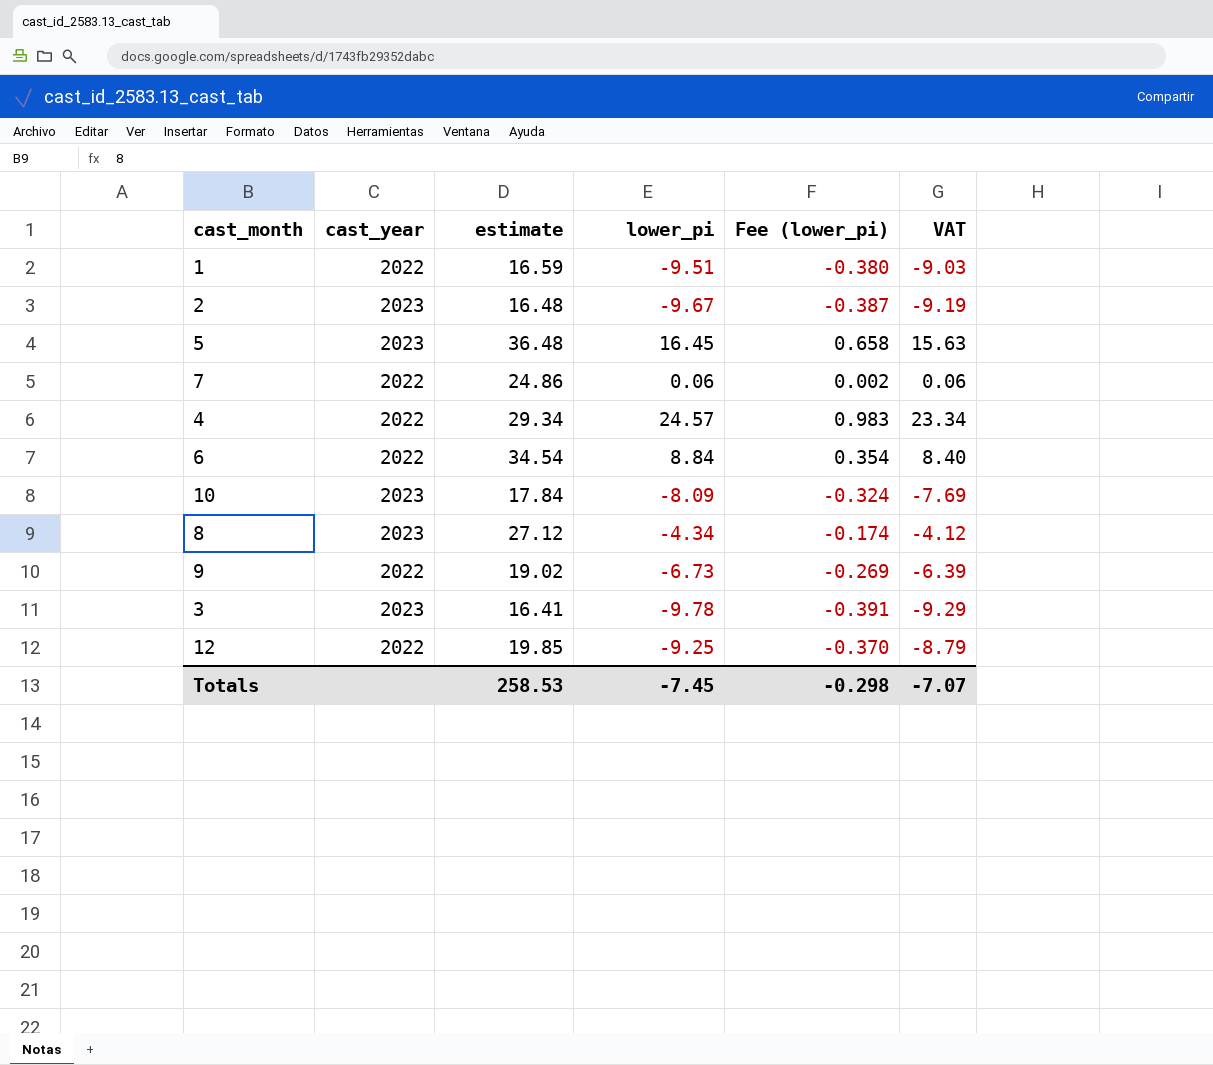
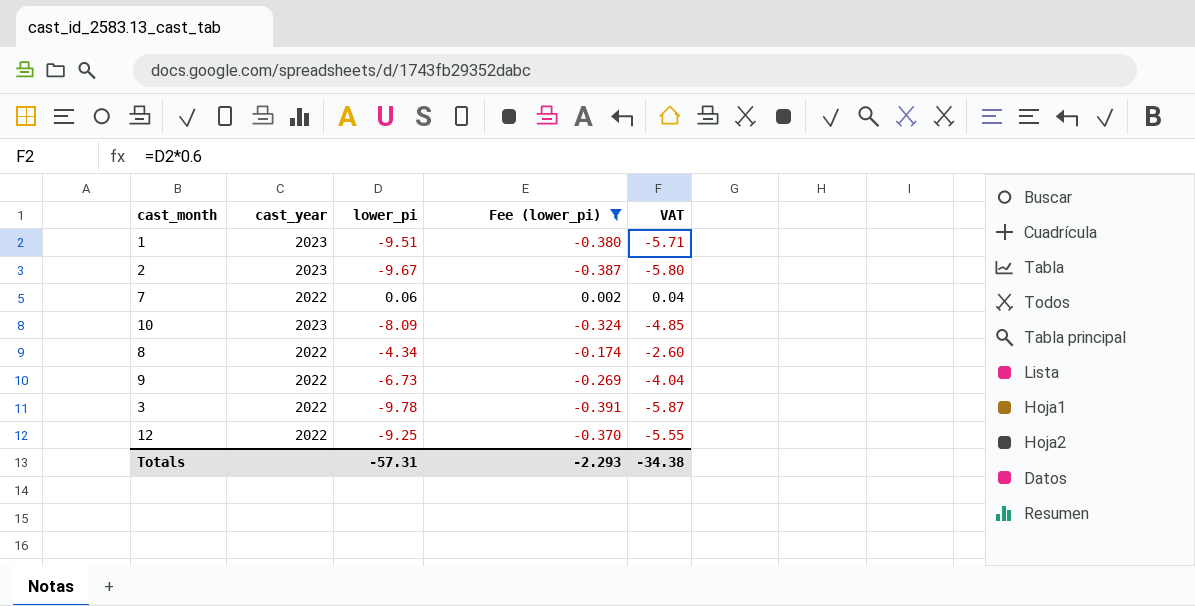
filter: none -> Fee (lower_pi) <= 0.002
column estimate | position: 3 -> none
column VAT | formula: [lower_pi] * 0.95 -> [lower_pi] * 0.6
1 | cast_year: 2022 -> 2023
8 | cast_year: 2023 -> 2022
3 | cast_year: 2023 -> 2022
Totals | lower_pi: -7.45 -> -57.31
Totals | Fee (lower_pi): -0.298 -> -2.293
Totals | VAT: -7.07 -> -34.38

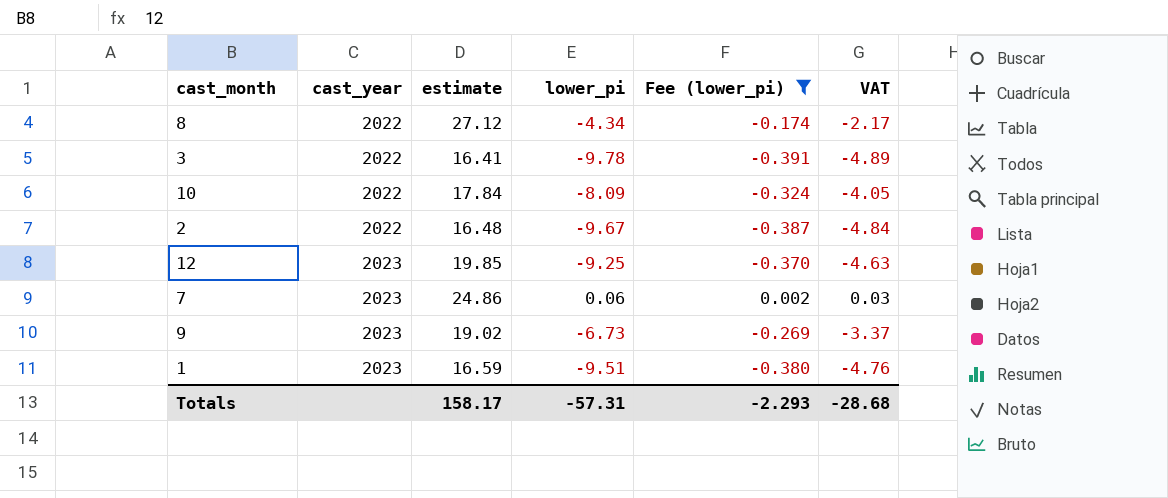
row order: none -> cast_year ascending
column estimate | position: none -> 3
column VAT | formula: [lower_pi] * 0.6 -> [lower_pi] * 0.5
10 | cast_year: 2023 -> 2022
2 | cast_year: 2023 -> 2022
12 | cast_year: 2022 -> 2023
7 | cast_year: 2022 -> 2023
9 | cast_year: 2022 -> 2023
Totals | VAT: -34.38 -> -28.68

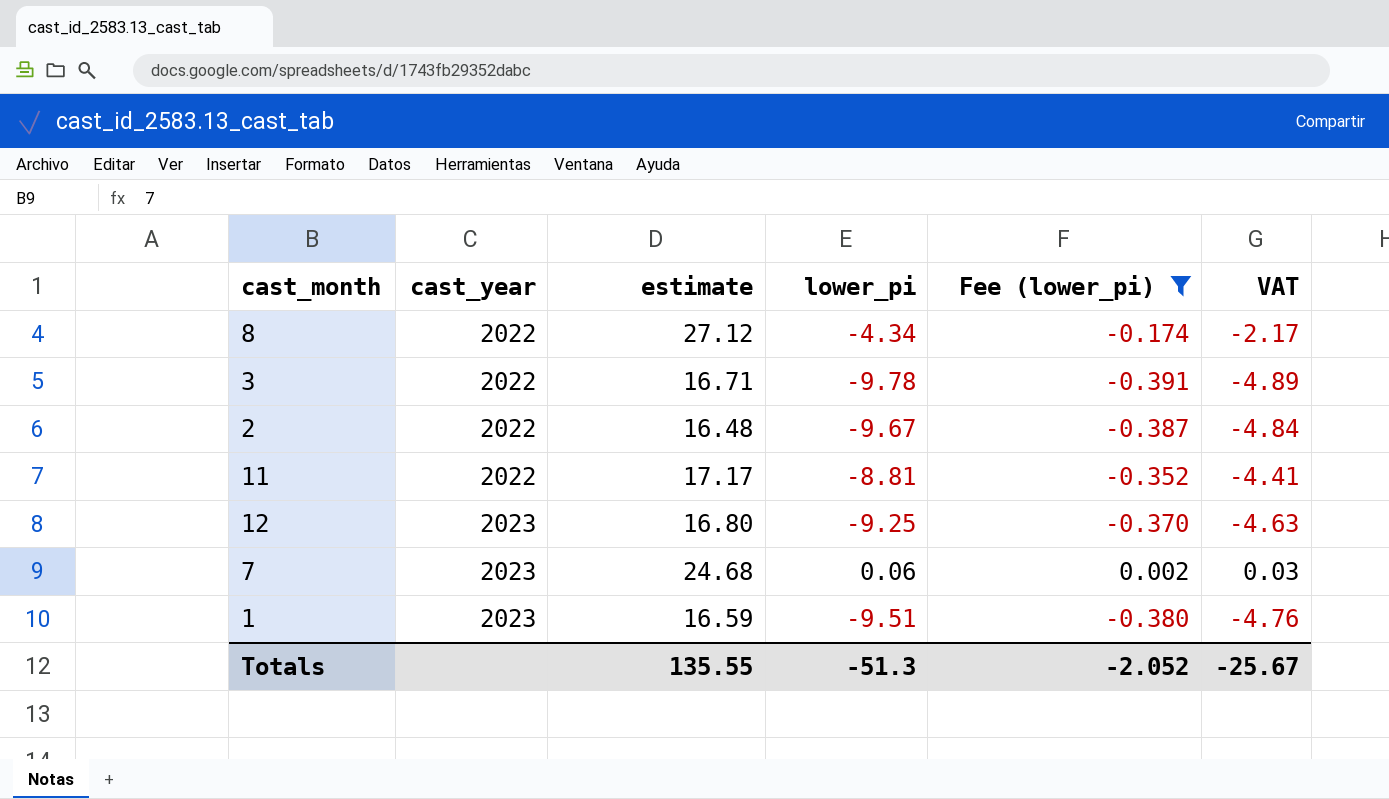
row 10: 2022 | 17.84 | -8.09 | -0.324 | -4.05 -> none
row 9: 2023 | 19.02 | -6.73 | -0.269 | -3.37 -> none
3 | estimate: 16.41 -> 16.71
row 11: none -> 2022 | 17.17 | -8.81 | -0.352 | -4.41
12 | estimate: 19.85 -> 16.80
7 | estimate: 24.86 -> 24.68
Totals | estimate: 158.17 -> 135.55
Totals | lower_pi: -57.31 -> -51.3
Totals | Fee (lower_pi): -2.293 -> -2.052
Totals | VAT: -28.68 -> -25.67

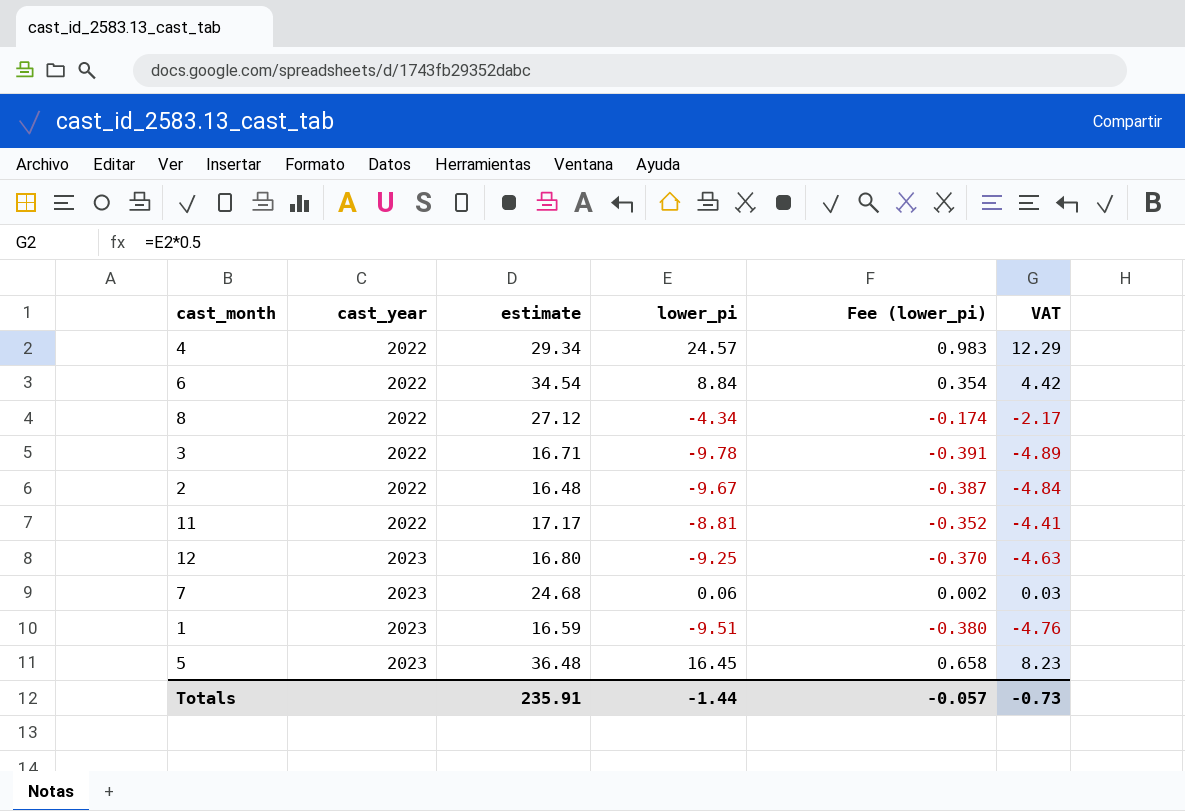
filter: Fee (lower_pi) <= 0.002 -> none
Totals | estimate: 135.55 -> 235.91
Totals | lower_pi: -51.3 -> -1.44
Totals | Fee (lower_pi): -2.052 -> -0.057
Totals | VAT: -25.67 -> -0.73

